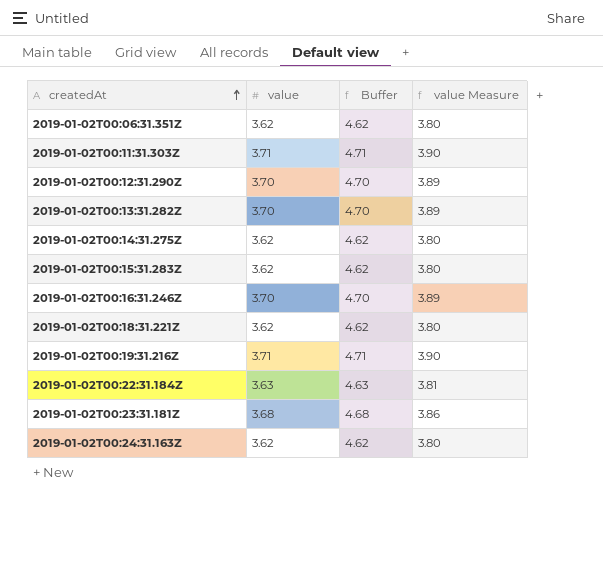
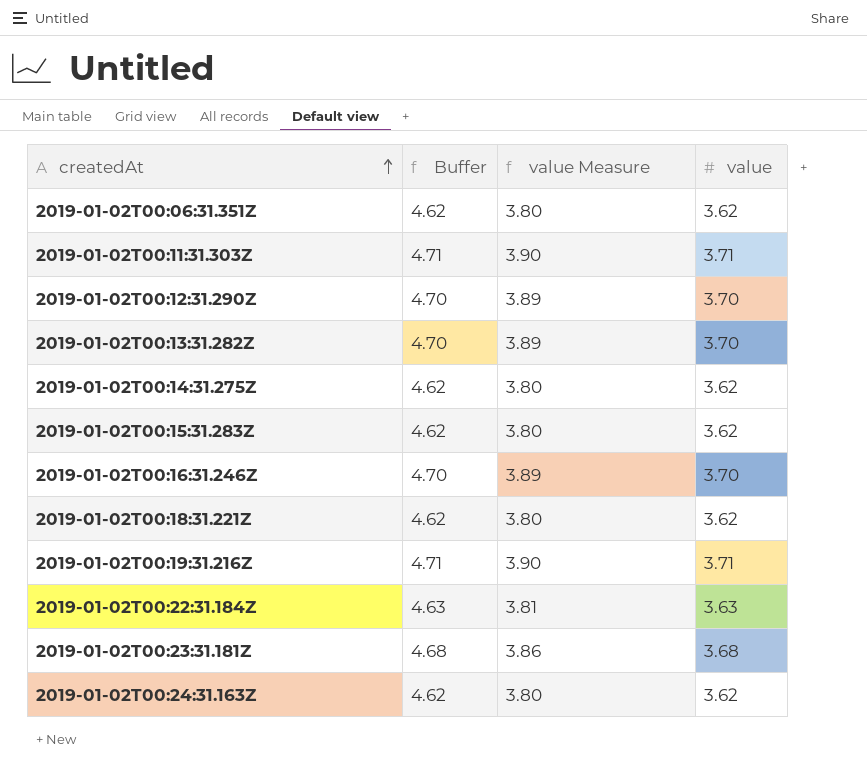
column value | position: 2 -> 4

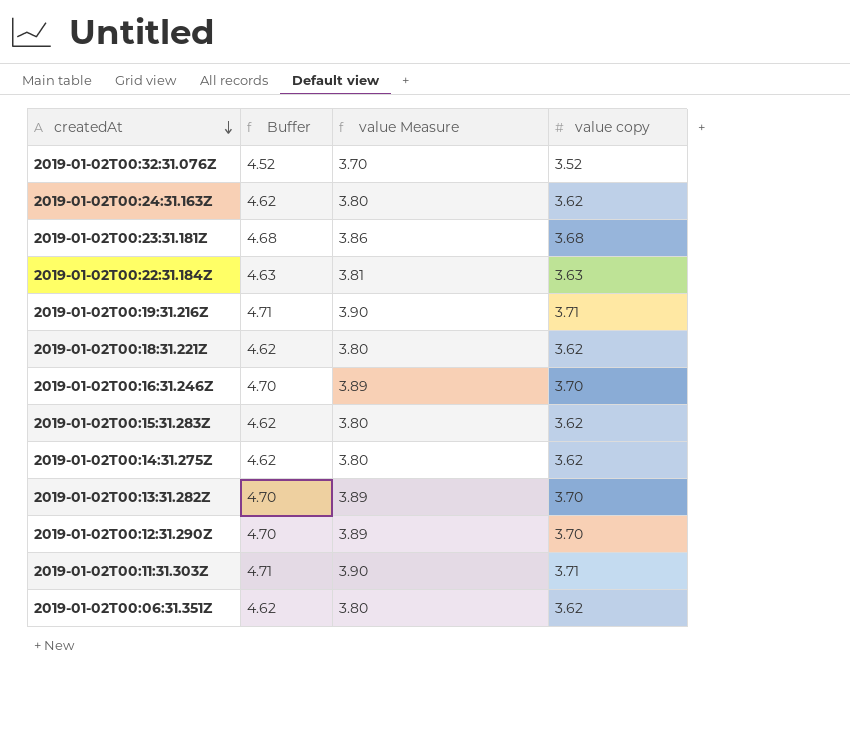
row order: createdAt ascending -> createdAt descending
column name: value -> value copy
row 2019-01-02T00:32:31.076Z: none -> 4.52 | 3.70 | 3.52

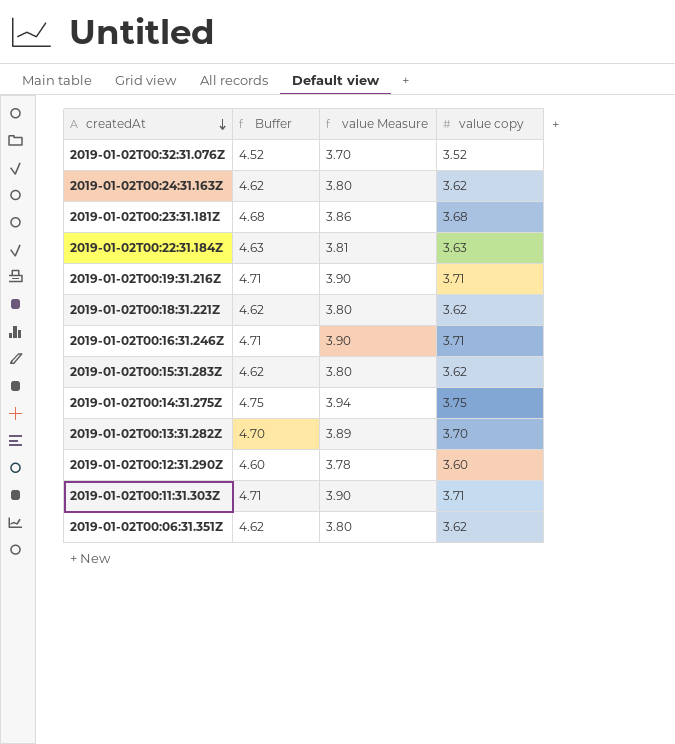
2019-01-02T00:16:31.246Z | Buffer: 4.70 -> 4.71
2019-01-02T00:16:31.246Z | value Measure: 3.89 -> 3.90
2019-01-02T00:16:31.246Z | value copy: 3.70 -> 3.71
2019-01-02T00:14:31.275Z | Buffer: 4.62 -> 4.75
2019-01-02T00:14:31.275Z | value Measure: 3.80 -> 3.94
2019-01-02T00:14:31.275Z | value copy: 3.62 -> 3.75
2019-01-02T00:12:31.290Z | Buffer: 4.70 -> 4.60
2019-01-02T00:12:31.290Z | value Measure: 3.89 -> 3.78
2019-01-02T00:12:31.290Z | value copy: 3.70 -> 3.60

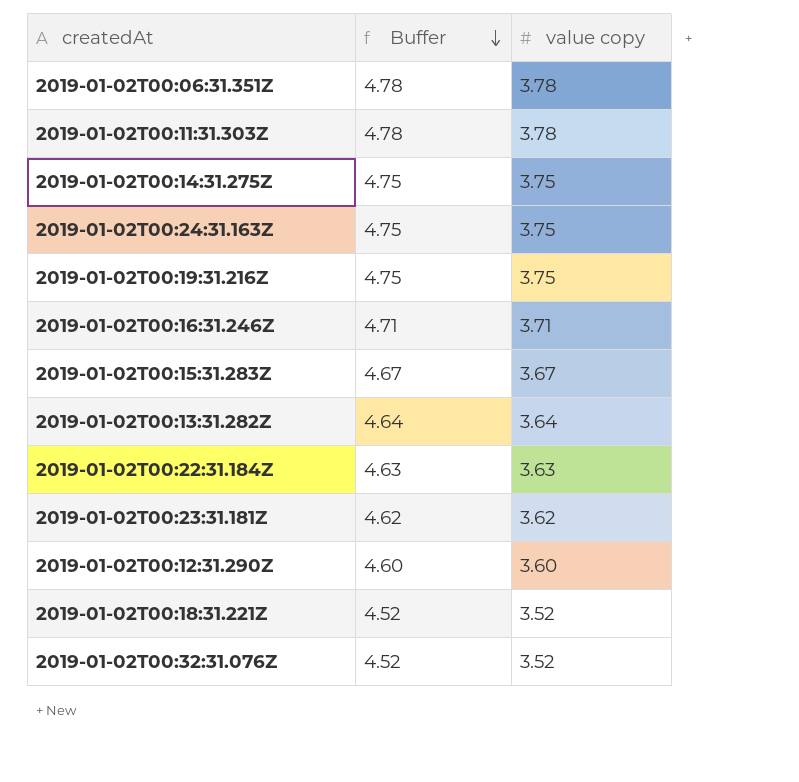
row order: createdAt descending -> Buffer descending
column value Measure | formula: [value copy] * 1.05 -> none
2019-01-02T00:06:31.351Z | Buffer: 4.62 -> 4.78
2019-01-02T00:06:31.351Z | value copy: 3.62 -> 3.78
2019-01-02T00:11:31.303Z | Buffer: 4.71 -> 4.78
2019-01-02T00:11:31.303Z | value copy: 3.71 -> 3.78
2019-01-02T00:24:31.163Z | Buffer: 4.62 -> 4.75
2019-01-02T00:24:31.163Z | value copy: 3.62 -> 3.75
2019-01-02T00:19:31.216Z | Buffer: 4.71 -> 4.75
2019-01-02T00:19:31.216Z | value copy: 3.71 -> 3.75
2019-01-02T00:15:31.283Z | Buffer: 4.62 -> 4.67
2019-01-02T00:15:31.283Z | value copy: 3.62 -> 3.67
2019-01-02T00:13:31.282Z | Buffer: 4.70 -> 4.64
2019-01-02T00:13:31.282Z | value copy: 3.70 -> 3.64
2019-01-02T00:23:31.181Z | Buffer: 4.68 -> 4.62
2019-01-02T00:23:31.181Z | value copy: 3.68 -> 3.62
2019-01-02T00:18:31.221Z | Buffer: 4.62 -> 4.52
2019-01-02T00:18:31.221Z | value copy: 3.62 -> 3.52

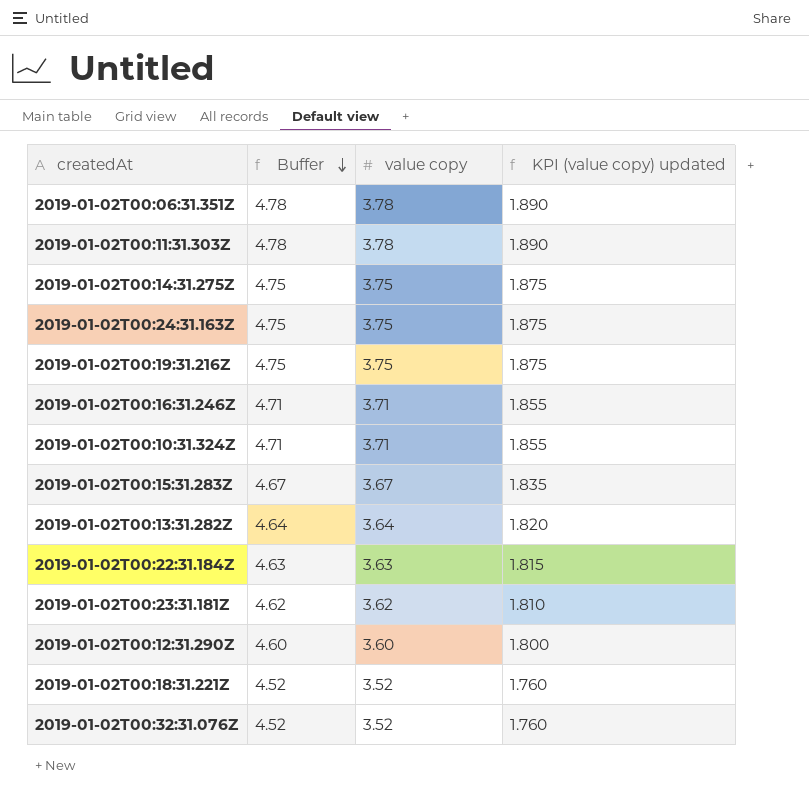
column KPI (value copy) updated | formula: none -> [value copy] * 0.5
row 2019-01-02T00:10:31.324Z: none -> 4.71 | 3.71 | 1.855

